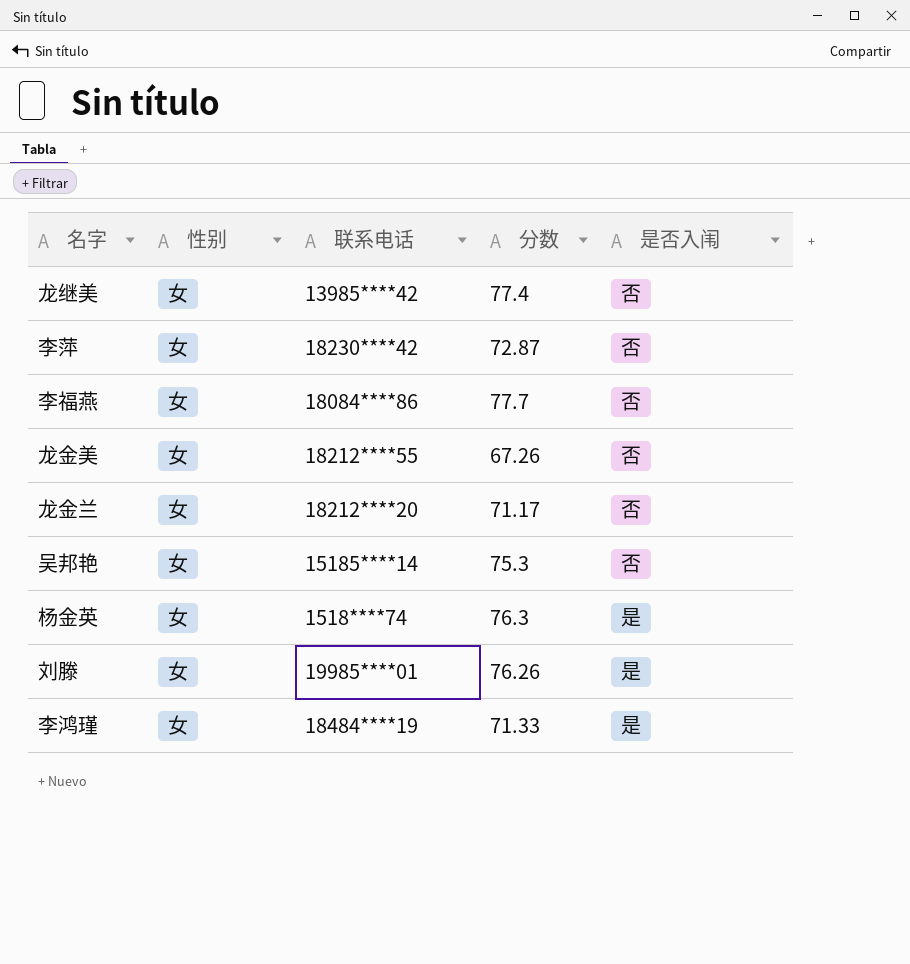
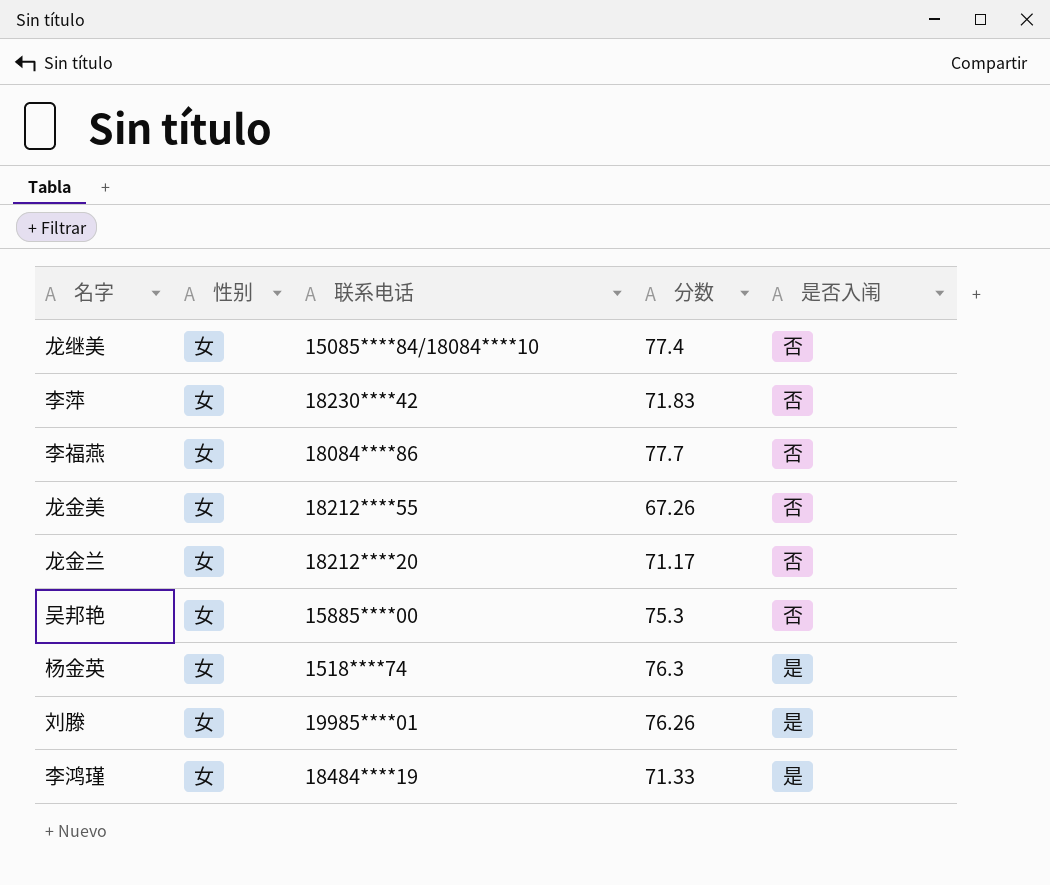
龙继美 | 联系电话: 13985****42 -> 15085****84/18084****10
李萍 | 分数: 72.87 -> 71.83
吴邦艳 | 联系电话: 15185****14 -> 15885****00

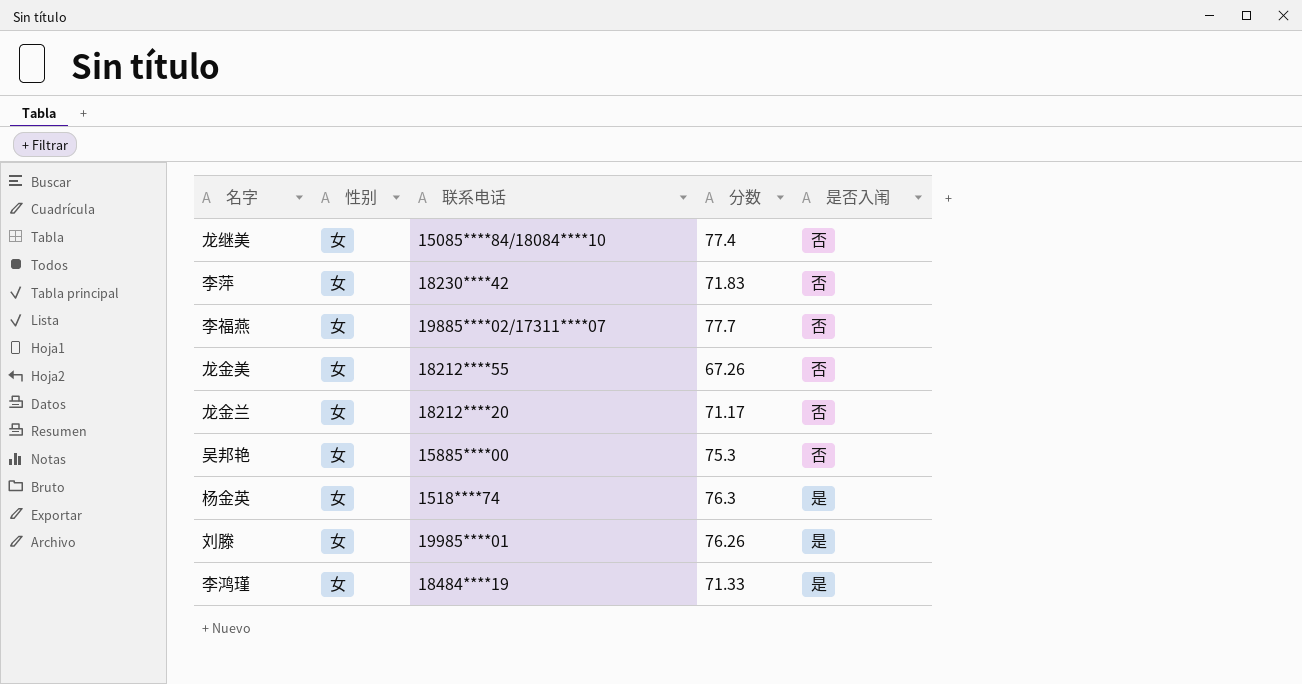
李福燕 | 联系电话: 18084****86 -> 19885****02/17311****07

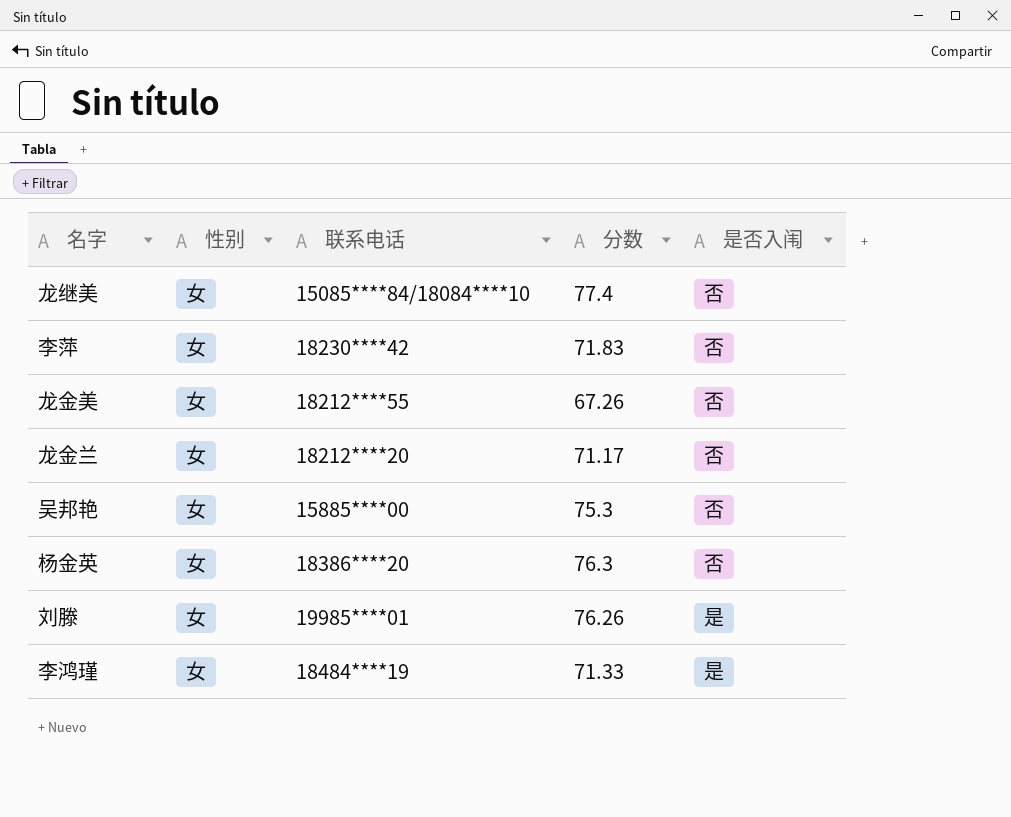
row 李福燕: 女 | 19885****02/17311****07 | 77.7 | 否 -> none
杨金英 | 联系电话: 1518****74 -> 18386****20
杨金英 | 是否入闱: 是 -> 否

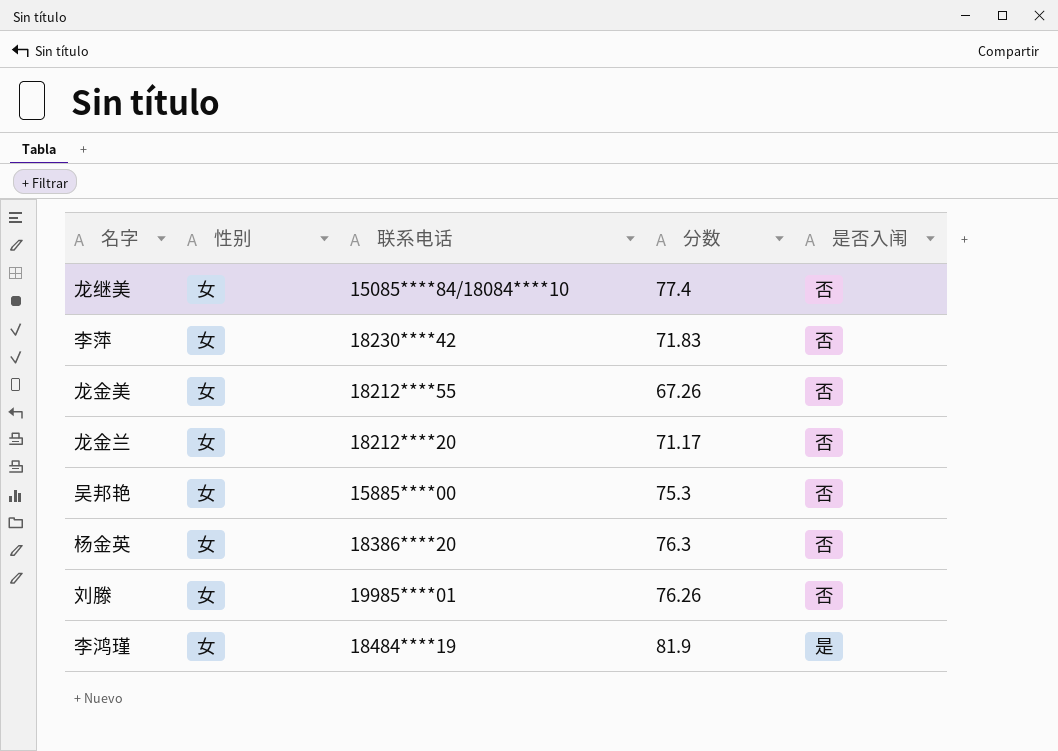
刘滕 | 是否入闱: 是 -> 否
李鸿瑾 | 分数: 71.33 -> 81.9

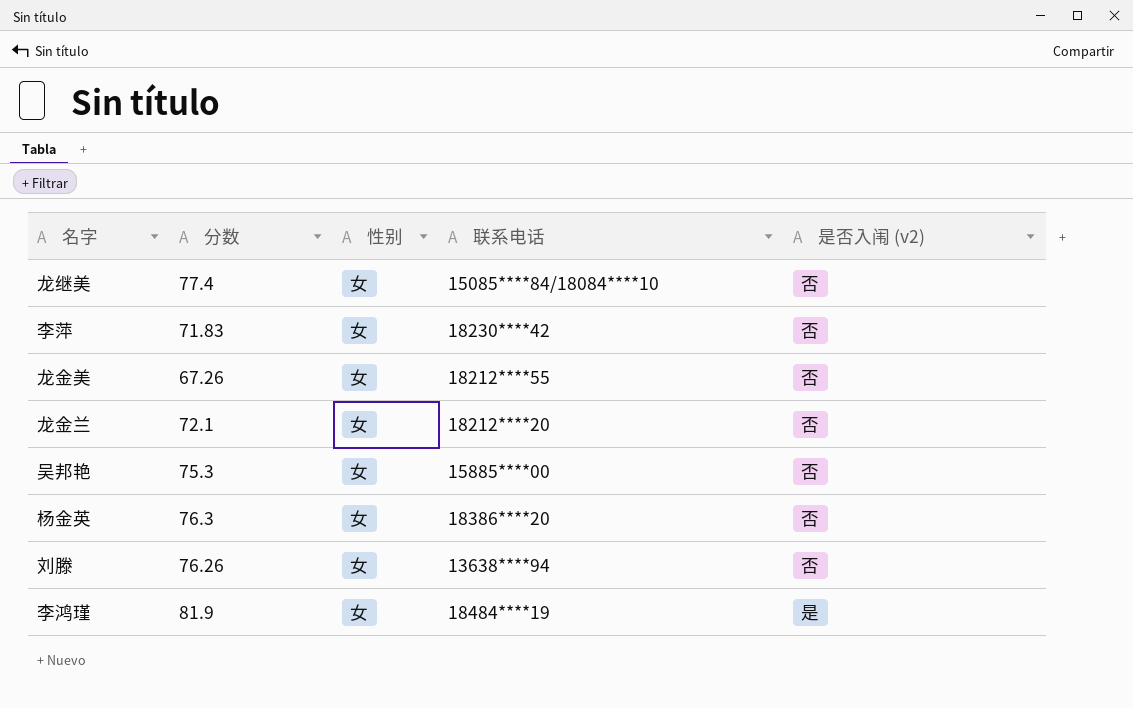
column 分数 | position: 4 -> 2
column name: 是否入闱 -> 是否入闱 (v2)
龙金兰 | 分数: 71.17 -> 72.1
刘滕 | 联系电话: 19985****01 -> 13638****94

